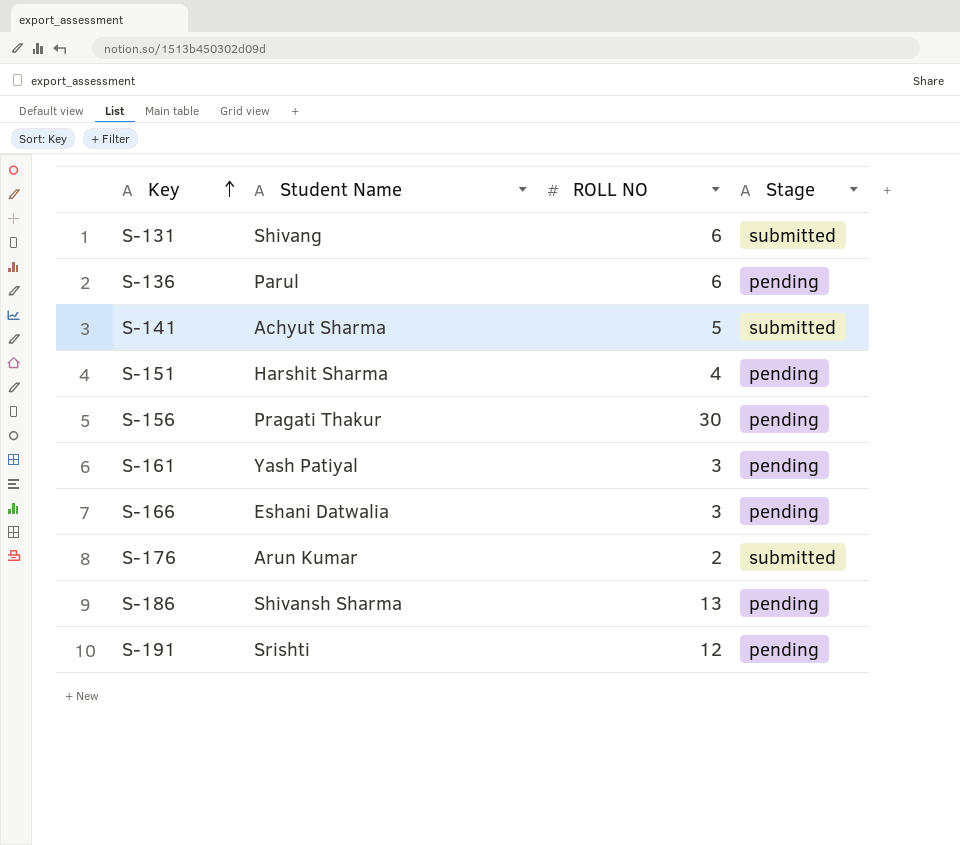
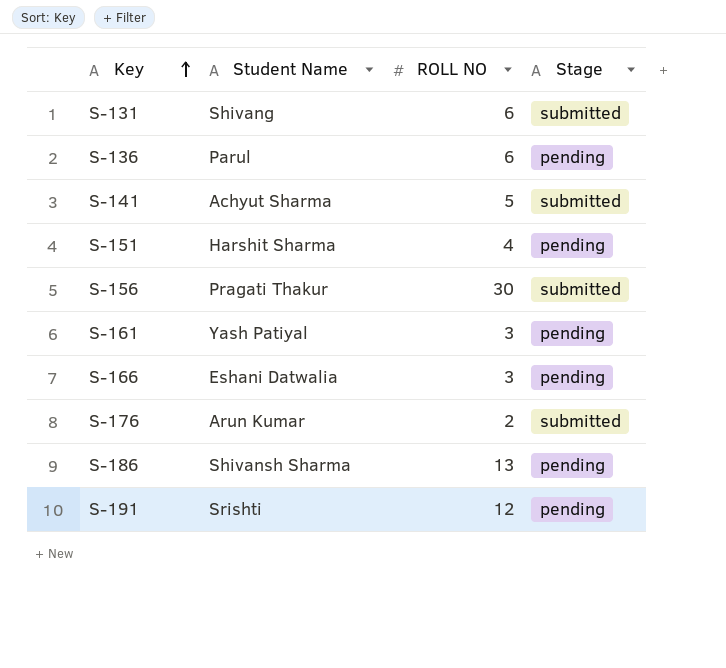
S-156 | Stage: pending -> submitted

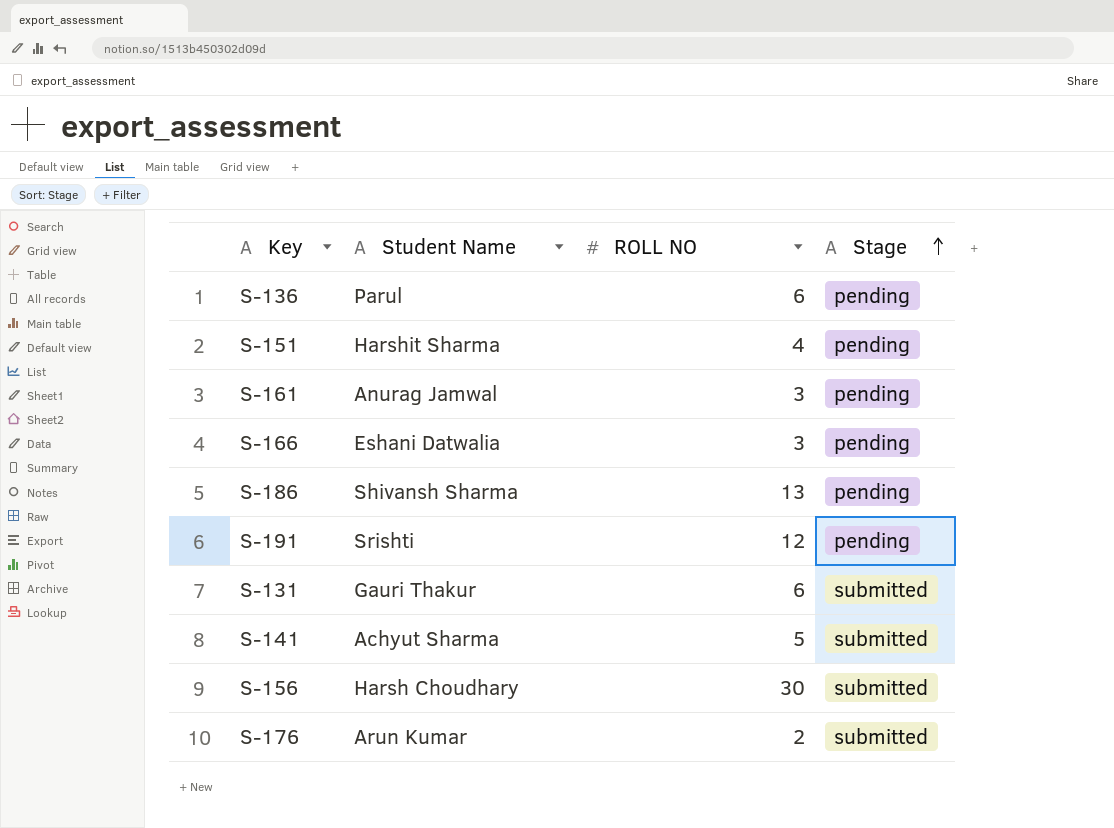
row order: Key ascending -> Stage ascending
S-161 | Student Name: Yash Patiyal -> Anurag Jamwal
S-131 | Student Name: Shivang -> Gauri Thakur
S-156 | Student Name: Pragati Thakur -> Harsh Choudhary

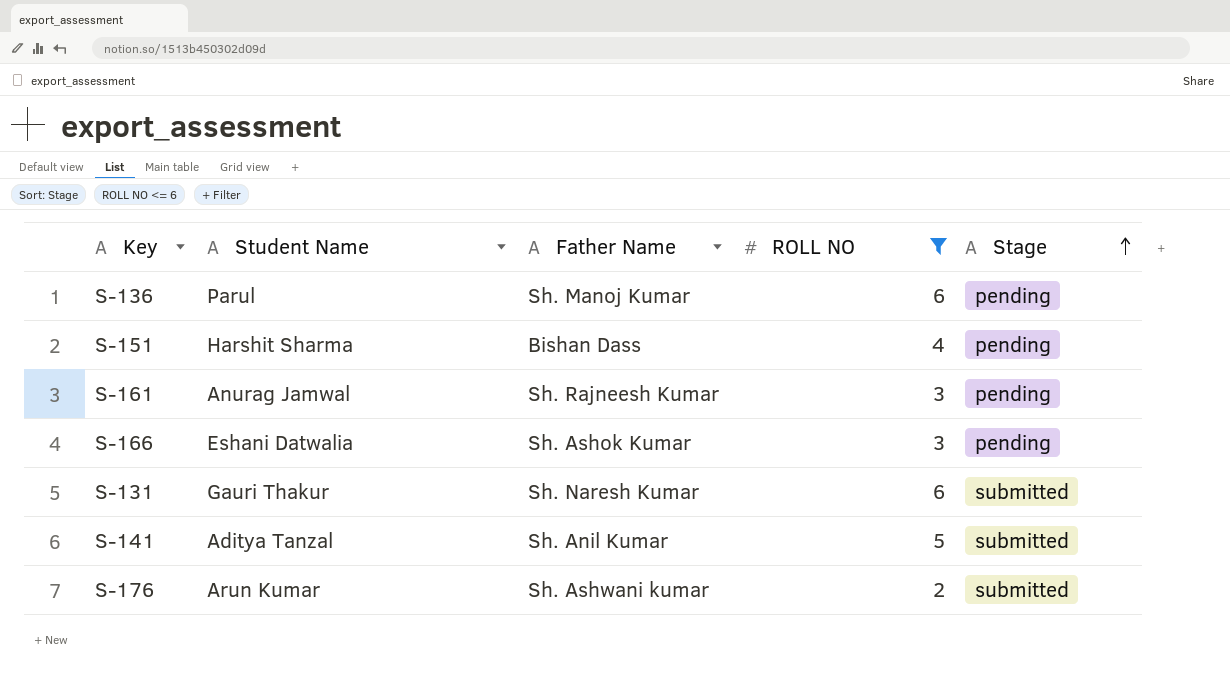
filter: none -> ROLL NO <= 6
column Father Name | position: none -> 3
S-141 | Student Name: Achyut Sharma -> Aditya Tanzal

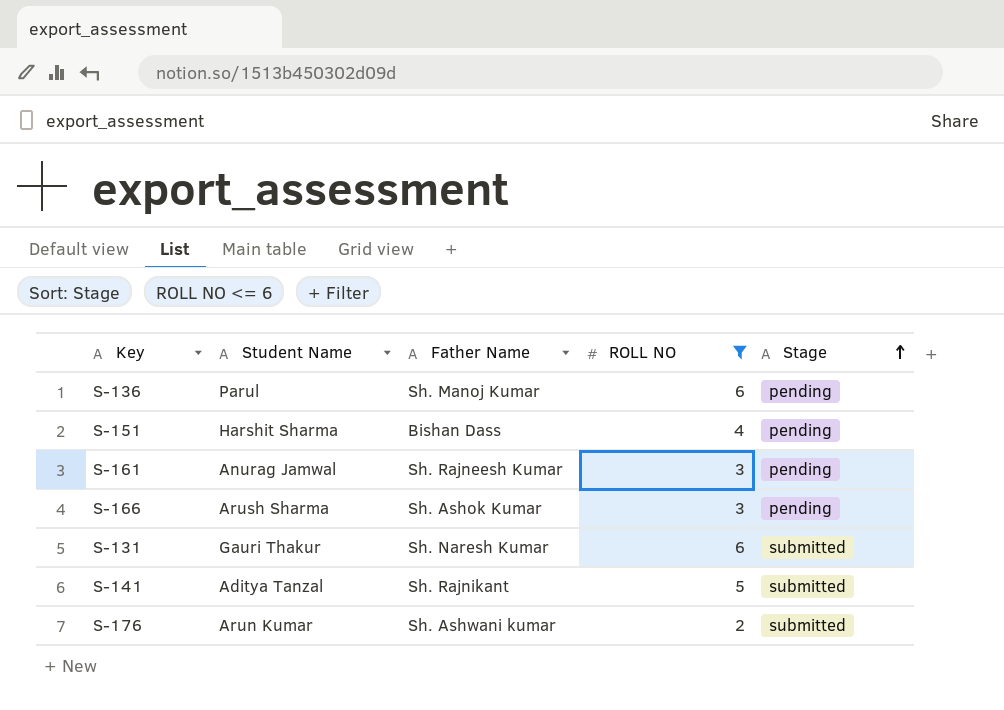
S-166 | Student Name: Eshani Datwalia -> Arush Sharma
S-141 | Father Name: Sh. Anil Kumar -> Sh. Rajnikant

